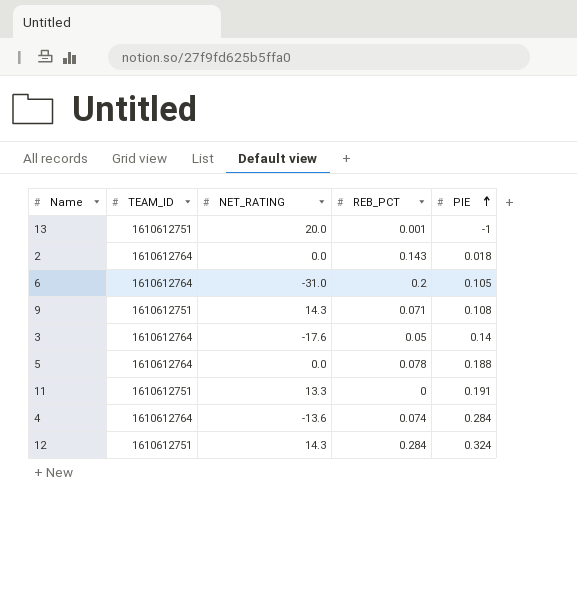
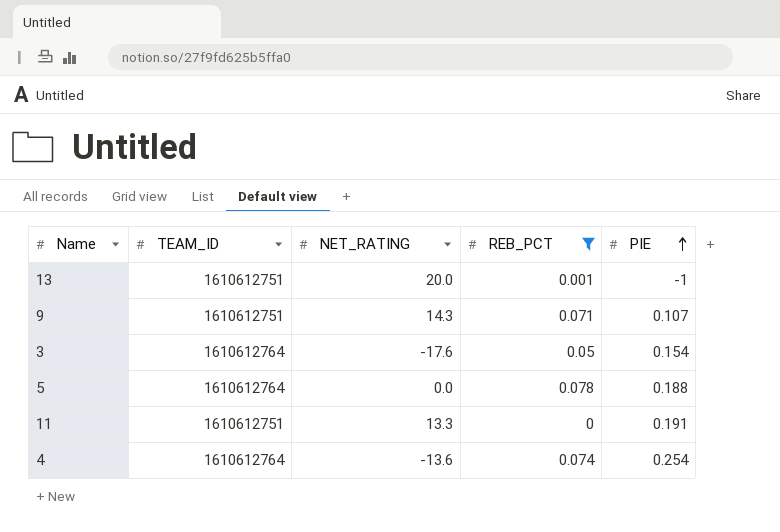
filter: none -> REB_PCT <= 0.078
9 | PIE: 0.108 -> 0.107
3 | PIE: 0.14 -> 0.154
4 | PIE: 0.284 -> 0.254

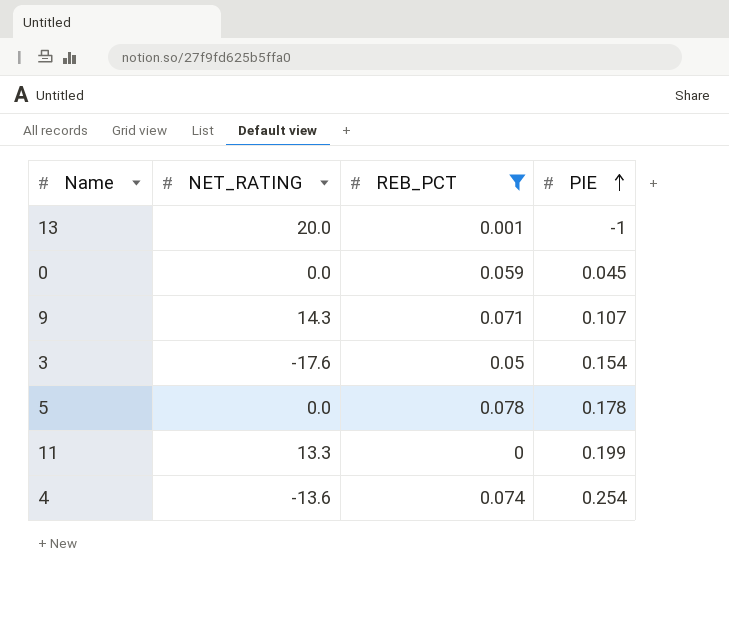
column TEAM_ID | position: 2 -> none
row 0: none -> 0.0 | 0.059 | 0.045
5 | PIE: 0.188 -> 0.178
11 | PIE: 0.191 -> 0.199

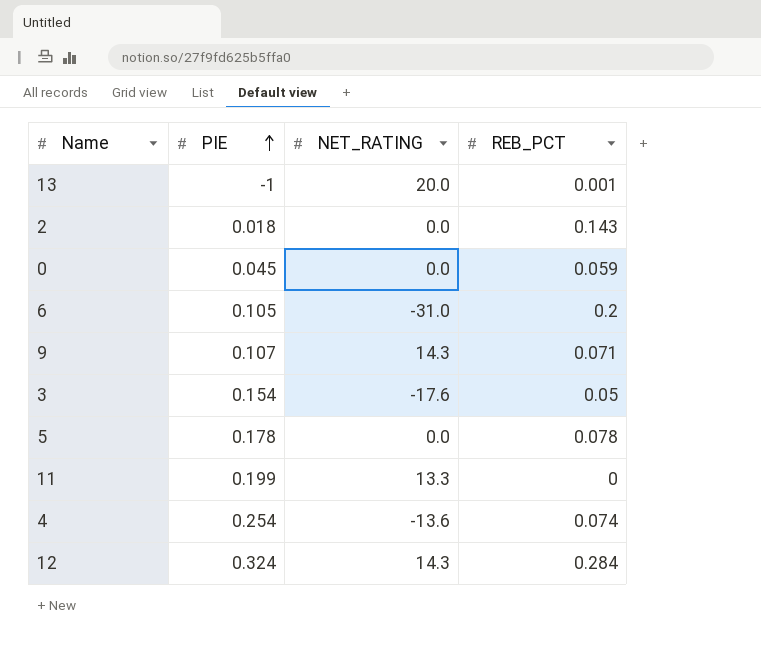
filter: REB_PCT <= 0.078 -> none
column PIE | position: 4 -> 2

